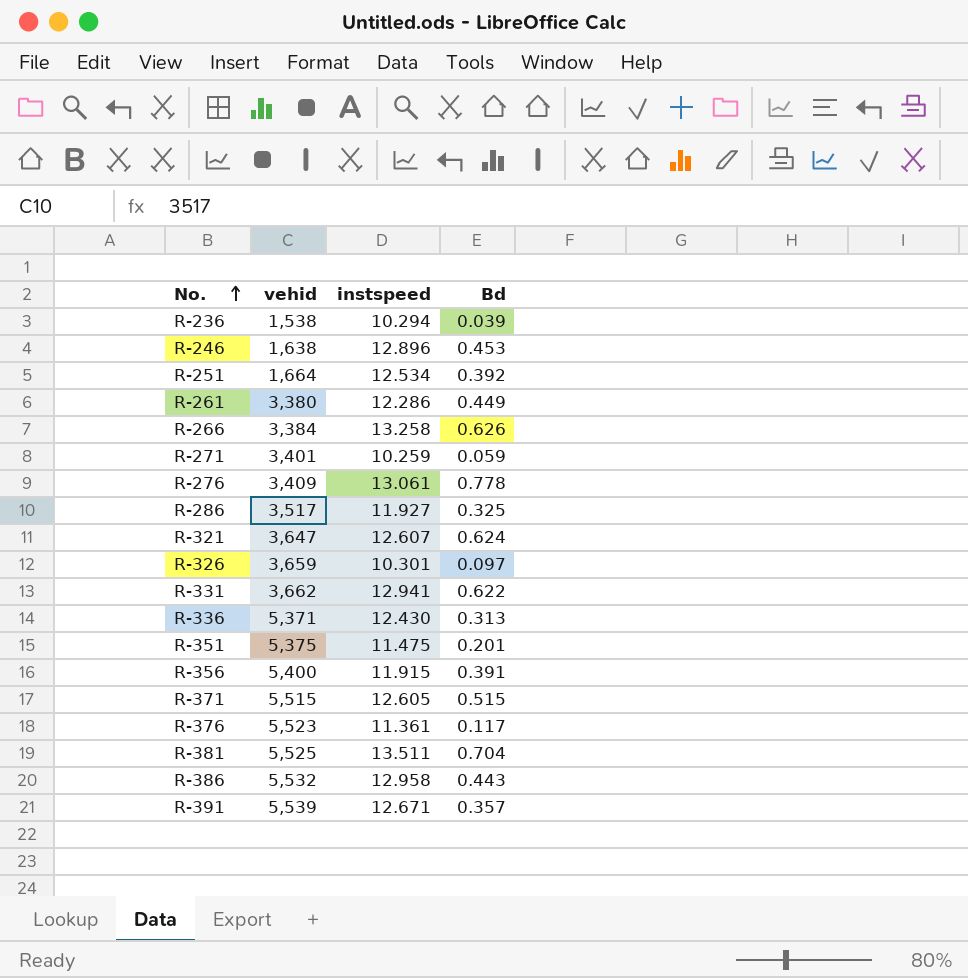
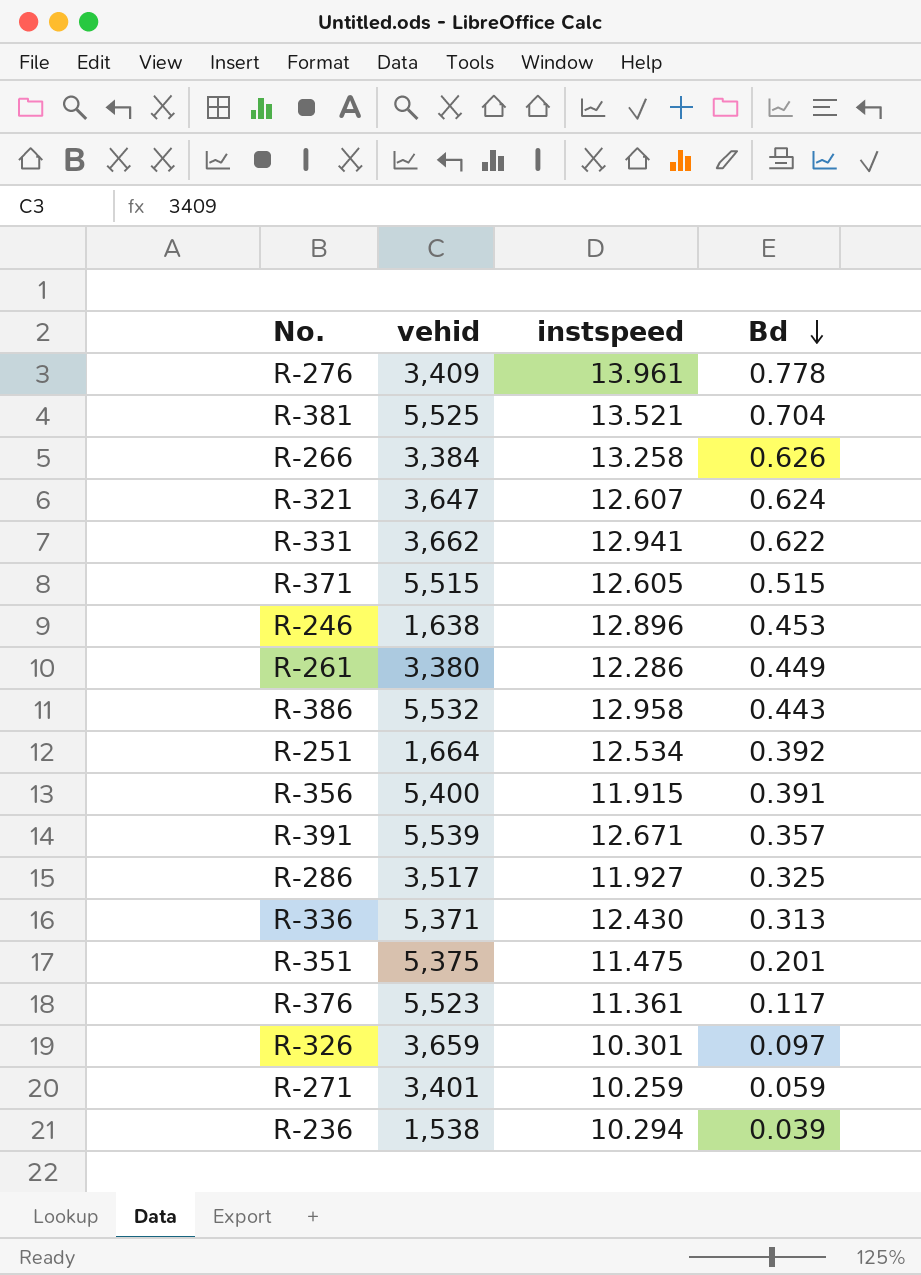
row order: No. ascending -> Bd descending
R-276 | instspeed: 13.061 -> 13.961
R-381 | instspeed: 13.511 -> 13.521

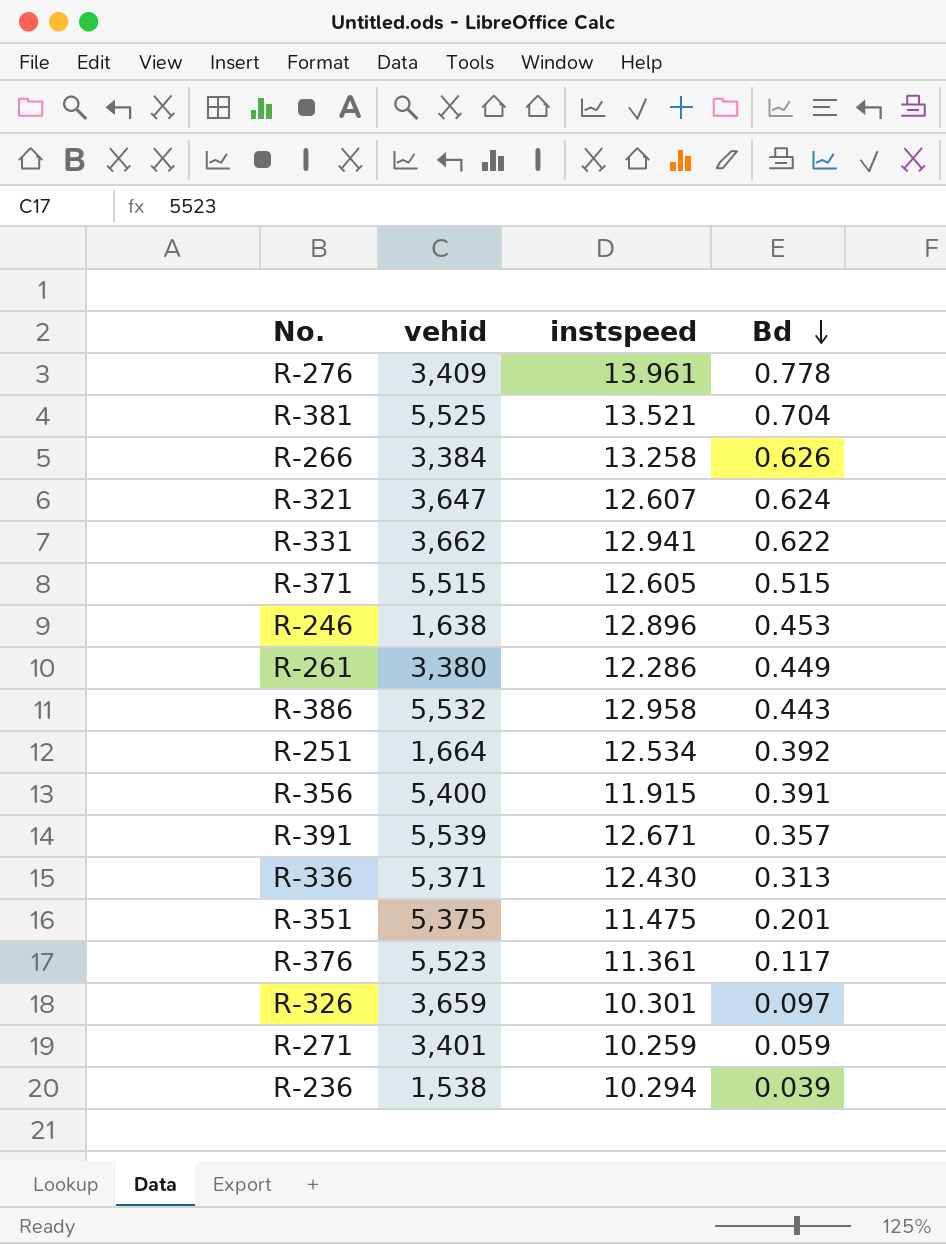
row R-286: 3,517 | 11.927 | 0.325 -> none

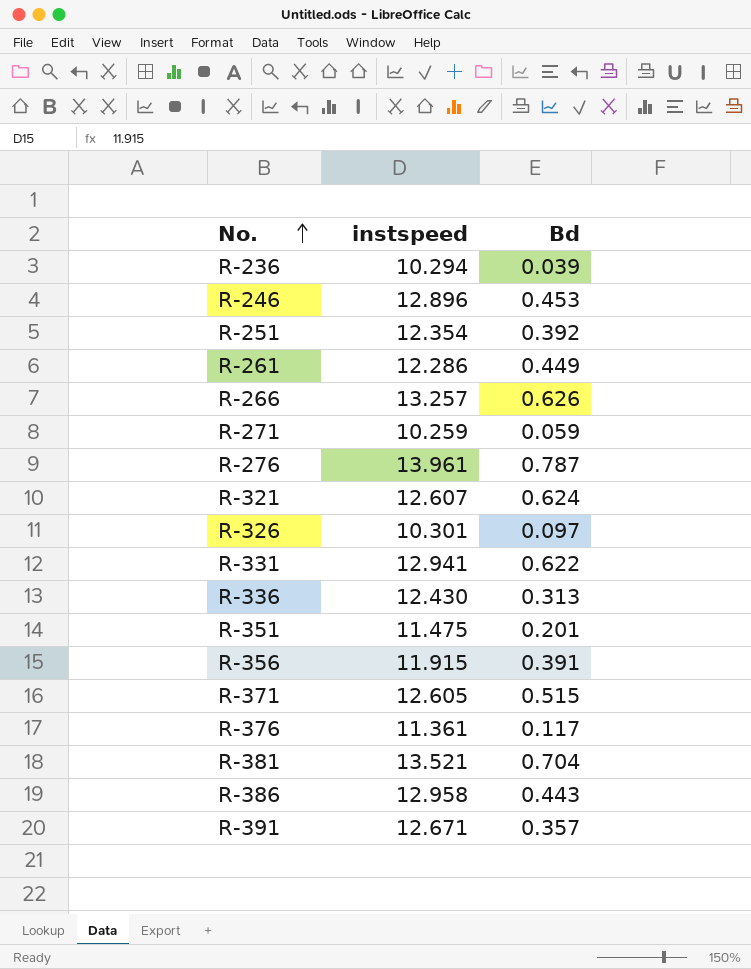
row order: Bd descending -> No. ascending
column vehid | position: 2 -> none
R-251 | instspeed: 12.534 -> 12.354
R-266 | instspeed: 13.258 -> 13.257
R-276 | Bd: 0.778 -> 0.787

